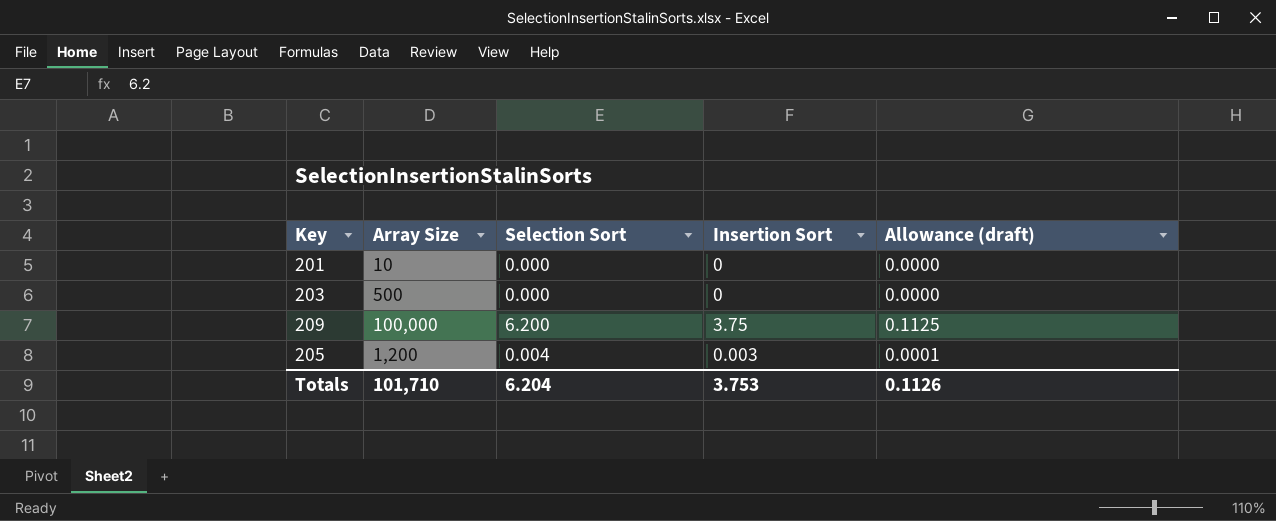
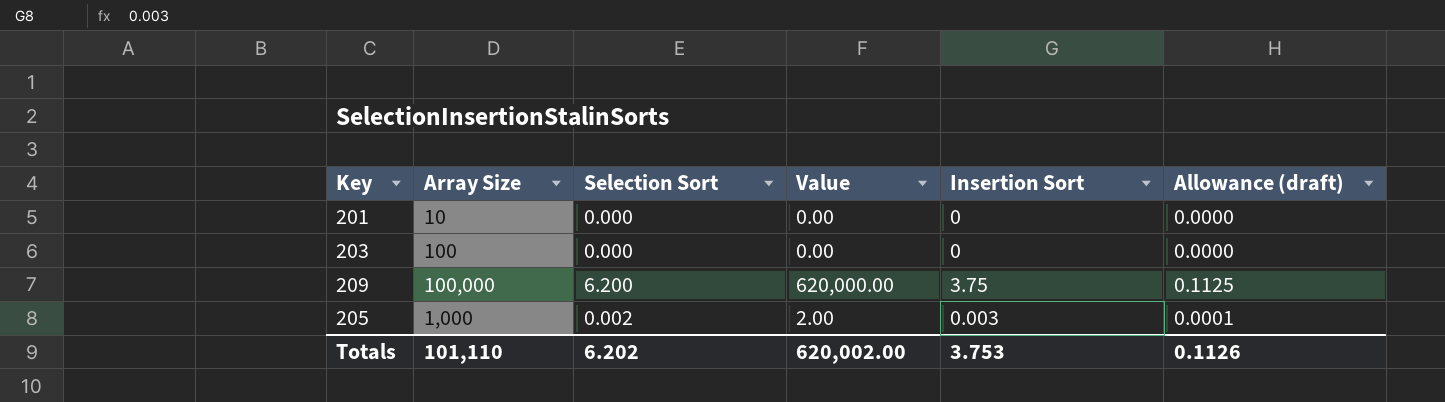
column Value | formula: none -> [Array Size] * [Selection Sort]
203 | Array Size: 500 -> 100
205 | Array Size: 1,200 -> 1,000
205 | Selection Sort: 0.004 -> 0.002
Totals | Array Size: 101,710 -> 101,110
Totals | Selection Sort: 6.204 -> 6.202

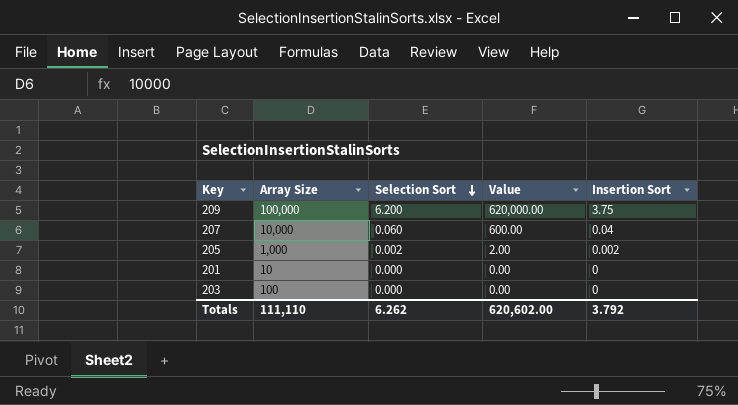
row order: none -> Selection Sort descending
column Allowance (draft) | formula: [Insertion Sort] * 0.03 -> none
row 207: none -> 10,000 | 0.060 | 600.00 | 0.04
205 | Insertion Sort: 0.003 -> 0.002
Totals | Array Size: 101,110 -> 111,110
Totals | Selection Sort: 6.202 -> 6.262
Totals | Value: 620,002.00 -> 620,602.00
Totals | Insertion Sort: 3.753 -> 3.792

